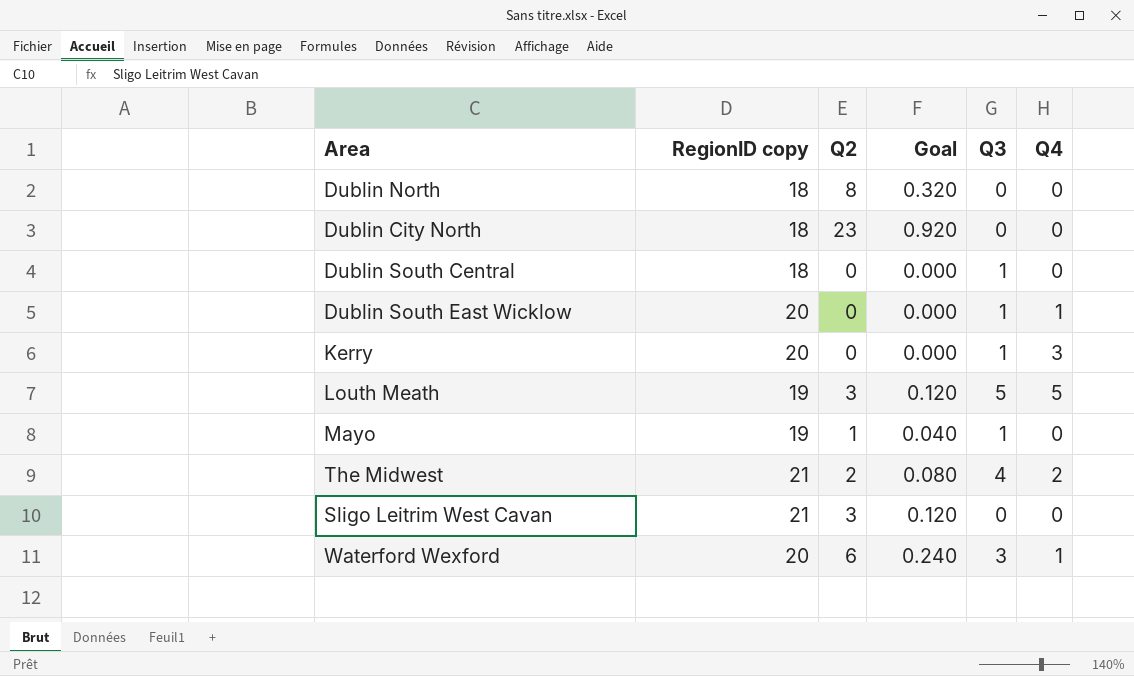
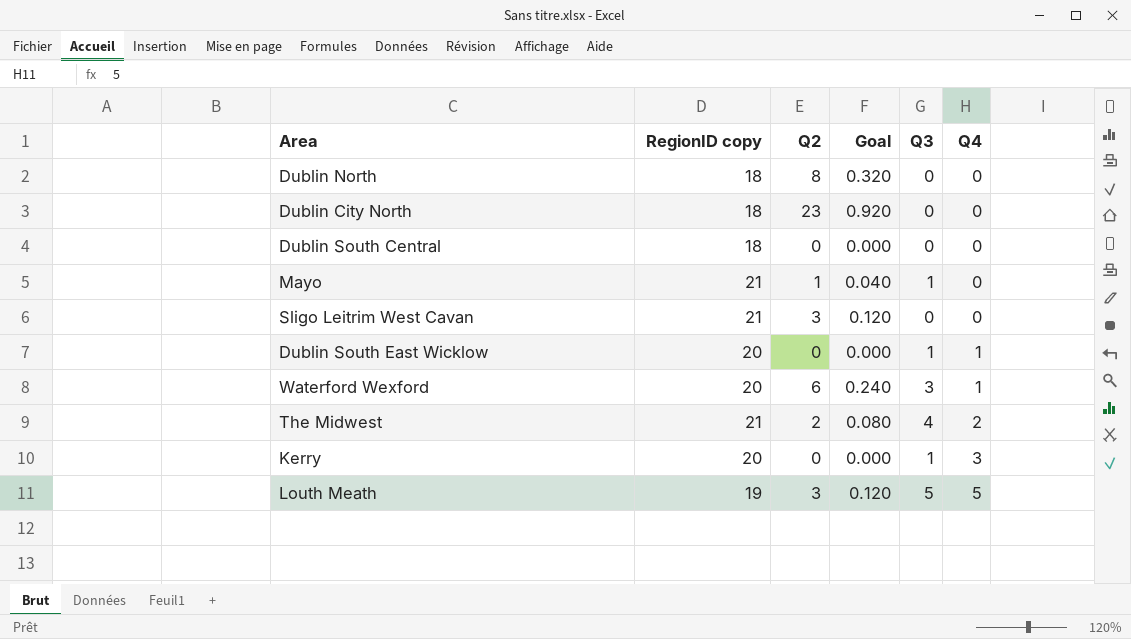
row order: none -> Q4 ascending
Dublin South Central | Q3: 1 -> 0
Mayo | RegionID copy: 19 -> 21

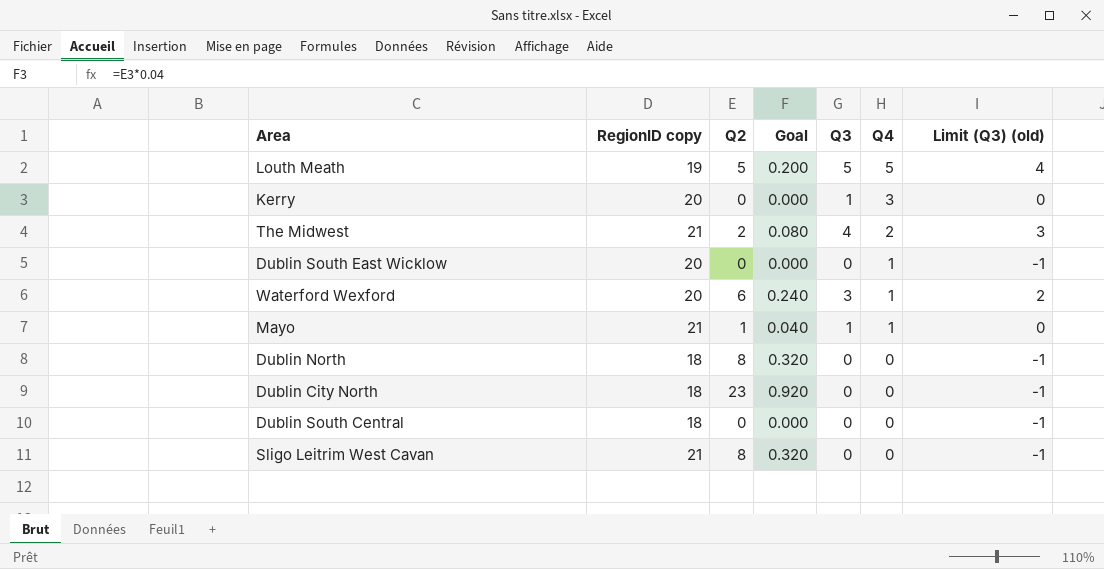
row order: Q4 ascending -> Q4 descending
column Limit (Q3) (old) | formula: none -> [Q3] - 1
Louth Meath | Q2: 3 -> 5
Louth Meath | Goal: 0.120 -> 0.200
Dublin South East Wicklow | Q3: 1 -> 0
Mayo | Q4: 0 -> 1
Sligo Leitrim West Cavan | Q2: 3 -> 8
Sligo Leitrim West Cavan | Goal: 0.120 -> 0.320

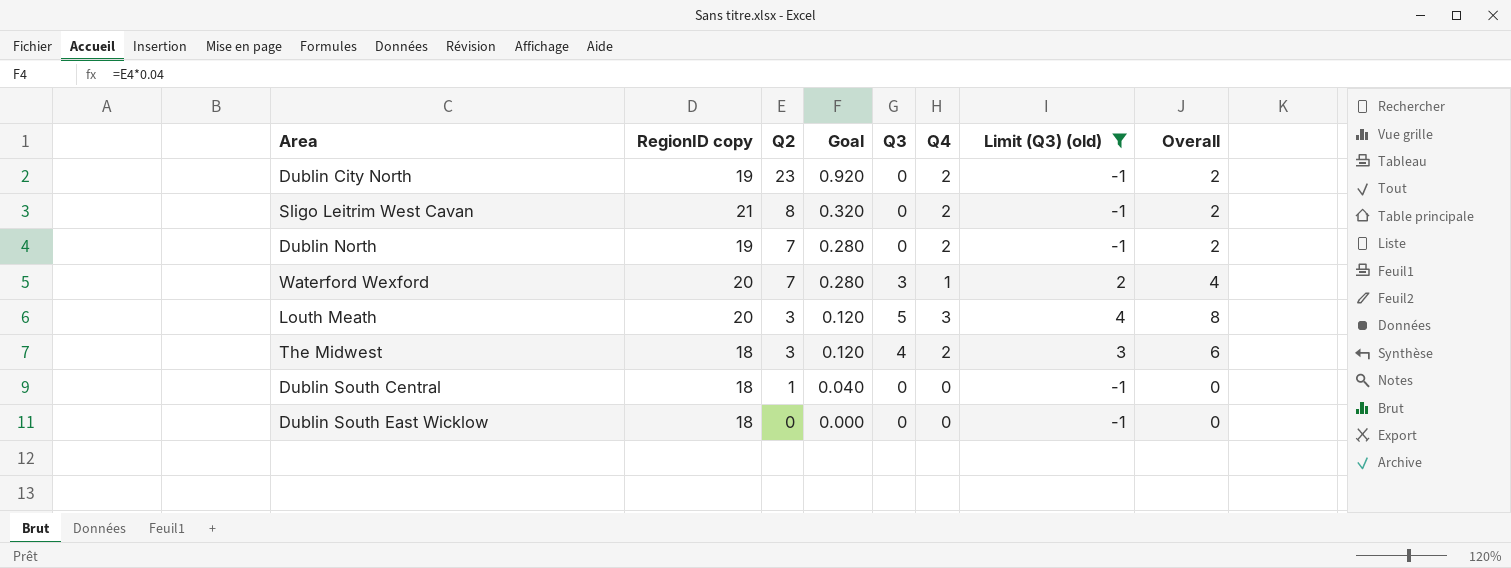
filter: none -> Limit (Q3) (old) != 0
row order: Q4 descending -> Q2 descending
column Overall | formula: none -> [Q3] + [Q4]
Dublin City North | RegionID copy: 18 -> 19
Dublin City North | Q4: 0 -> 2
Sligo Leitrim West Cavan | Q4: 0 -> 2
Dublin North | RegionID copy: 18 -> 19
Dublin North | Q2: 8 -> 7
Dublin North | Goal: 0.320 -> 0.280
Dublin North | Q4: 0 -> 2
Waterford Wexford | Q2: 6 -> 7
Waterford Wexford | Goal: 0.240 -> 0.280
Louth Meath | RegionID copy: 19 -> 20
Louth Meath | Q2: 5 -> 3
Louth Meath | Goal: 0.200 -> 0.120
Louth Meath | Q4: 5 -> 3
The Midwest | RegionID copy: 21 -> 18
The Midwest | Q2: 2 -> 3
The Midwest | Goal: 0.080 -> 0.120
Dublin South Central | Q2: 0 -> 1
Dublin South Central | Goal: 0.000 -> 0.040
Dublin South East Wicklow | RegionID copy: 20 -> 18
Dublin South East Wicklow | Q4: 1 -> 0

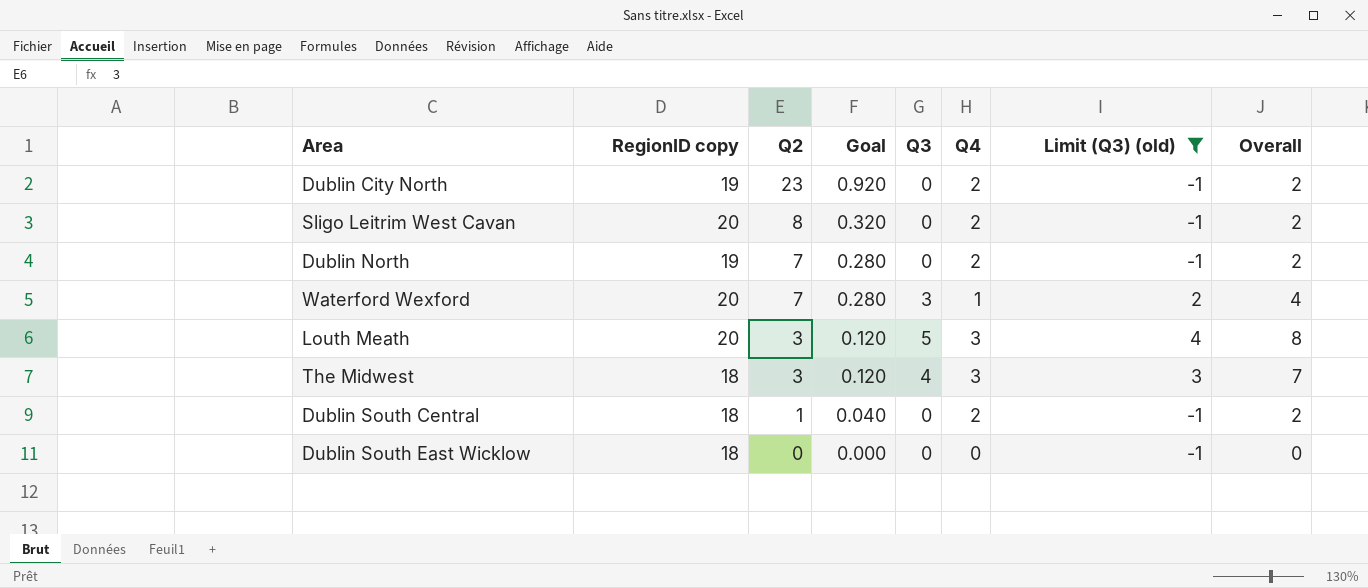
Sligo Leitrim West Cavan | RegionID copy: 21 -> 20
The Midwest | Q4: 2 -> 3
The Midwest | Overall: 6 -> 7
Dublin South Central | Q4: 0 -> 2
Dublin South Central | Overall: 0 -> 2

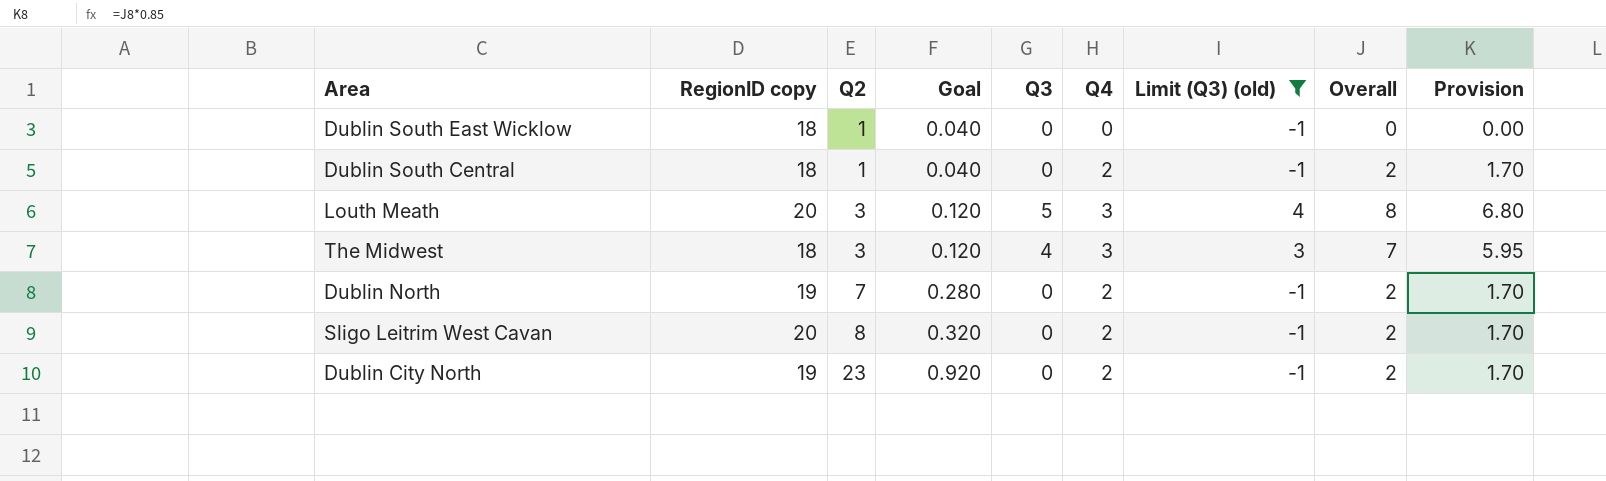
row order: Q2 descending -> Q2 ascending
column Provision | formula: none -> [Overall] * 0.85
row Waterford Wexford: 20 | 7 | 0.280 | 3 | 1 | 2 | 4 -> none
Dublin South East Wicklow | Q2: 0 -> 1
Dublin South East Wicklow | Goal: 0.000 -> 0.040

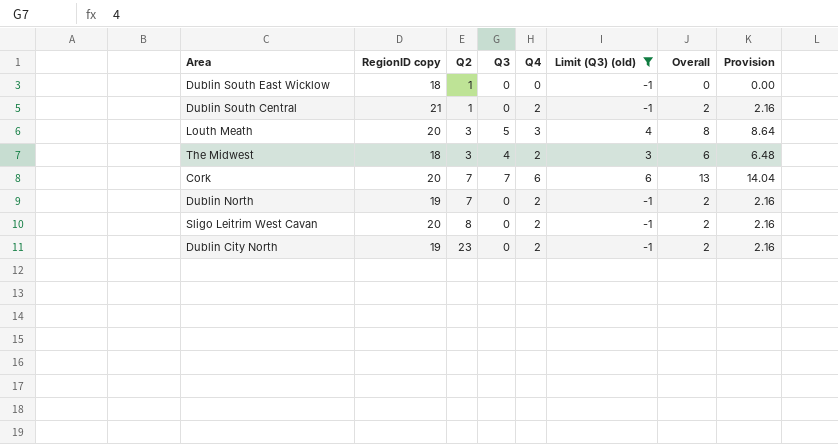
column Goal | formula: [Q2] * 0.04 -> none
column Provision | formula: [Overall] * 0.85 -> [Overall] * 1.08
Dublin South Central | RegionID copy: 18 -> 21
The Midwest | Q4: 3 -> 2
The Midwest | Overall: 7 -> 6
row Cork: none -> 20 | 7 | 7 | 6 | 6 | 13 | 14.04

